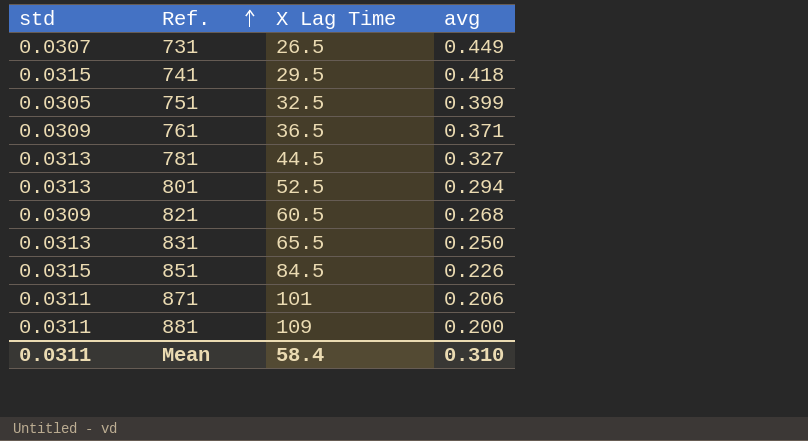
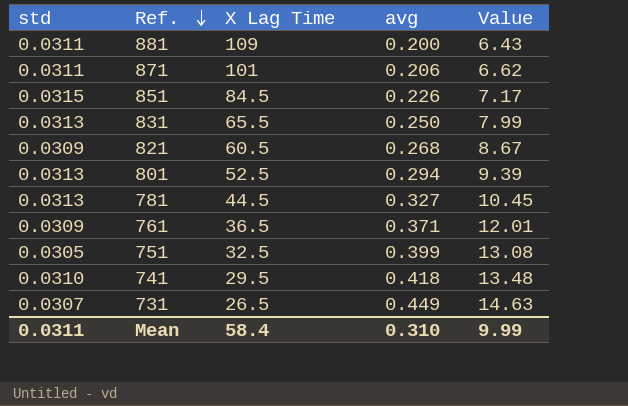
row order: Ref. ascending -> Ref. descending
column Value | formula: none -> [avg] / [std]
741 | std: 0.0315 -> 0.0310

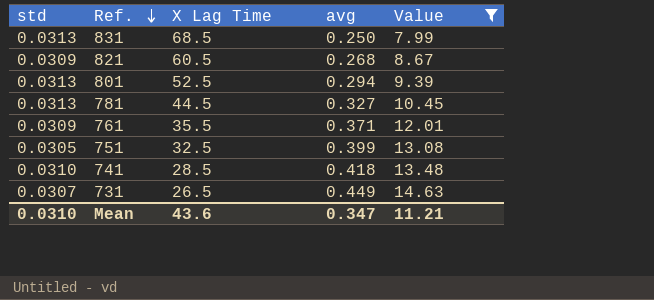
filter: none -> Value >= 7.99
831 | X Lag Time: 65.5 -> 68.5
761 | X Lag Time: 36.5 -> 35.5
741 | X Lag Time: 29.5 -> 28.5
Mean | std: 0.0311 -> 0.0310
Mean | X Lag Time: 58.4 -> 43.6
Mean | avg: 0.310 -> 0.347
Mean | Value: 9.99 -> 11.21

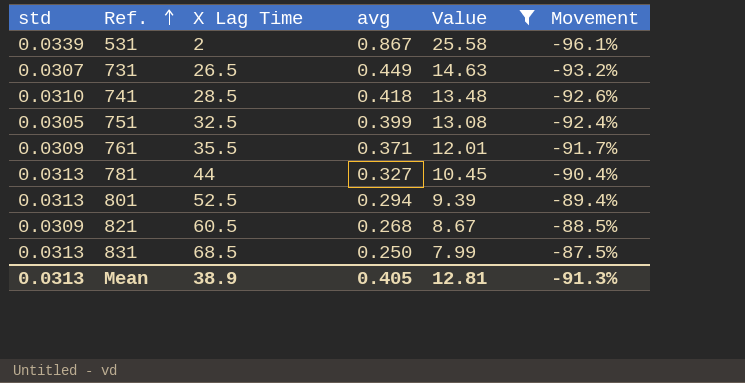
row order: Ref. descending -> Ref. ascending
column Movement | formula: none -> ([std] - [avg]) / [avg]
row 531: none -> 0.0339 | 2 | 0.867 | 25.58 | -96.1%
781 | X Lag Time: 44.5 -> 44
Mean | std: 0.0310 -> 0.0313
Mean | X Lag Time: 43.6 -> 38.9
Mean | avg: 0.347 -> 0.405
Mean | Value: 11.21 -> 12.81

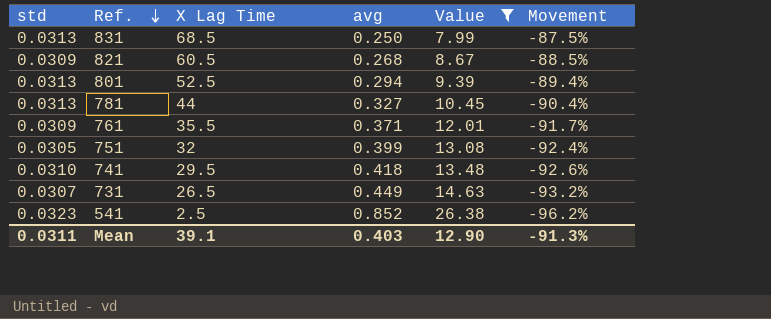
row order: Ref. ascending -> Ref. descending
row 531: 0.0339 | 2 | 0.867 | 25.58 | -96.1% -> none
751 | X Lag Time: 32.5 -> 32
741 | X Lag Time: 28.5 -> 29.5
row 541: none -> 0.0323 | 2.5 | 0.852 | 26.38 | -96.2%
Mean | std: 0.0313 -> 0.0311
Mean | X Lag Time: 38.9 -> 39.1
Mean | avg: 0.405 -> 0.403
Mean | Value: 12.81 -> 12.90

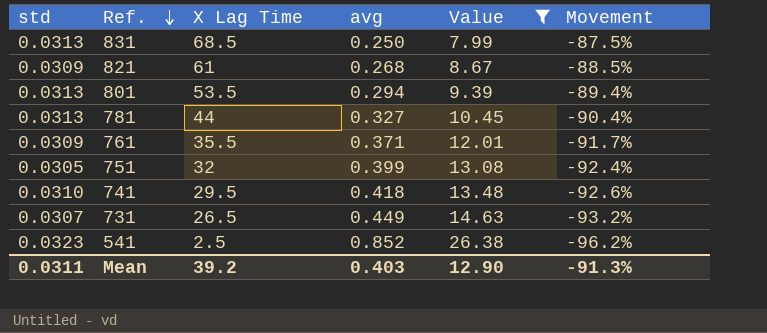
821 | X Lag Time: 60.5 -> 61
801 | X Lag Time: 52.5 -> 53.5
Mean | X Lag Time: 39.1 -> 39.2

